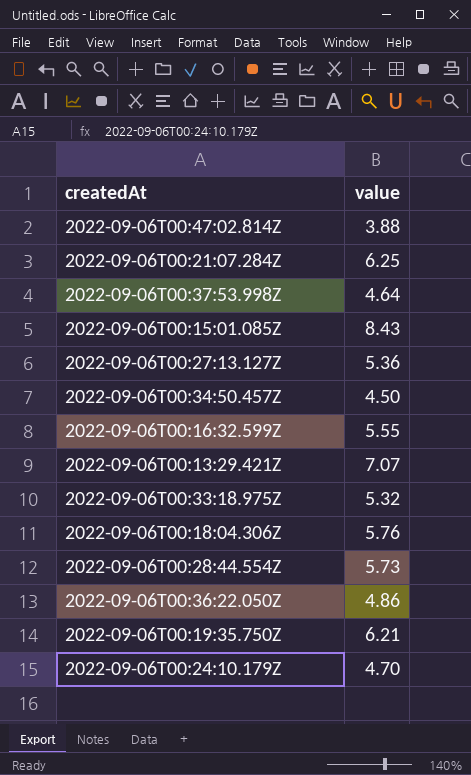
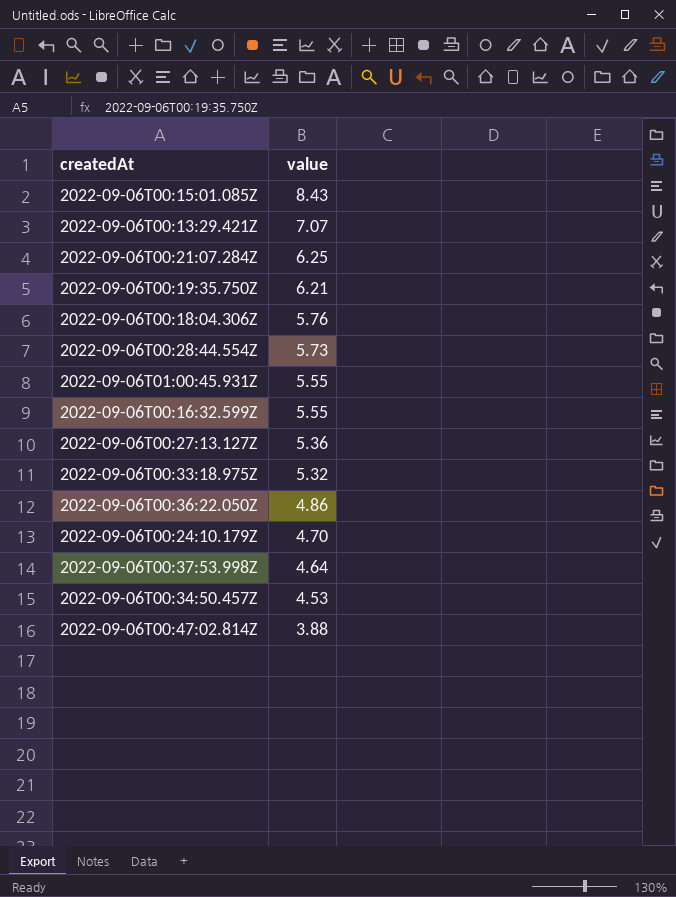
row order: none -> value descending
row 2022-09-06T01:00:45.931Z: none -> 5.55
2022-09-06T00:34:50.457Z | value: 4.50 -> 4.53

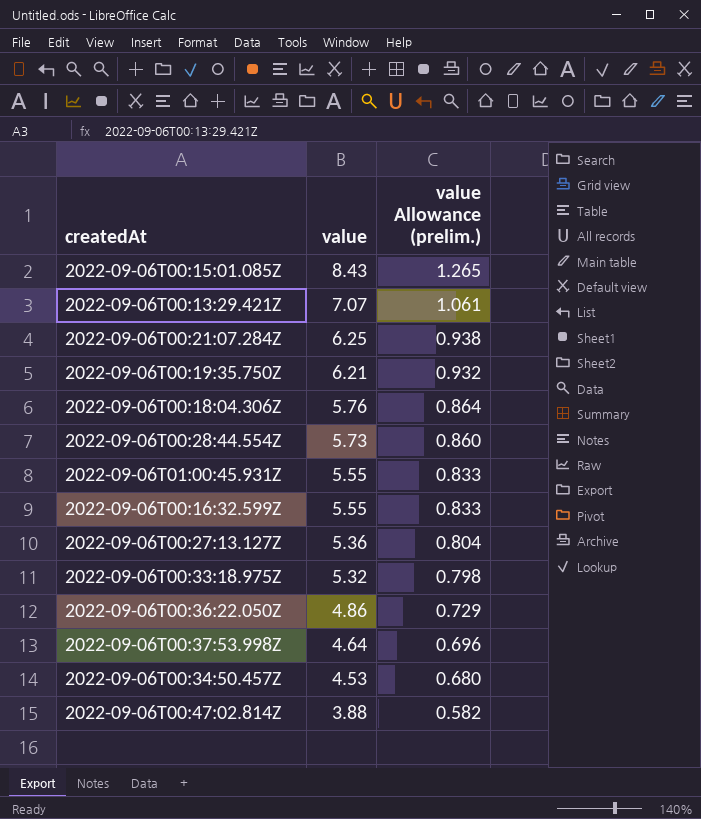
column value Allowance (prelim.) | formula: none -> [value] * 0.15
row 2022-09-06T00:24:10.179Z: 4.70 -> none

